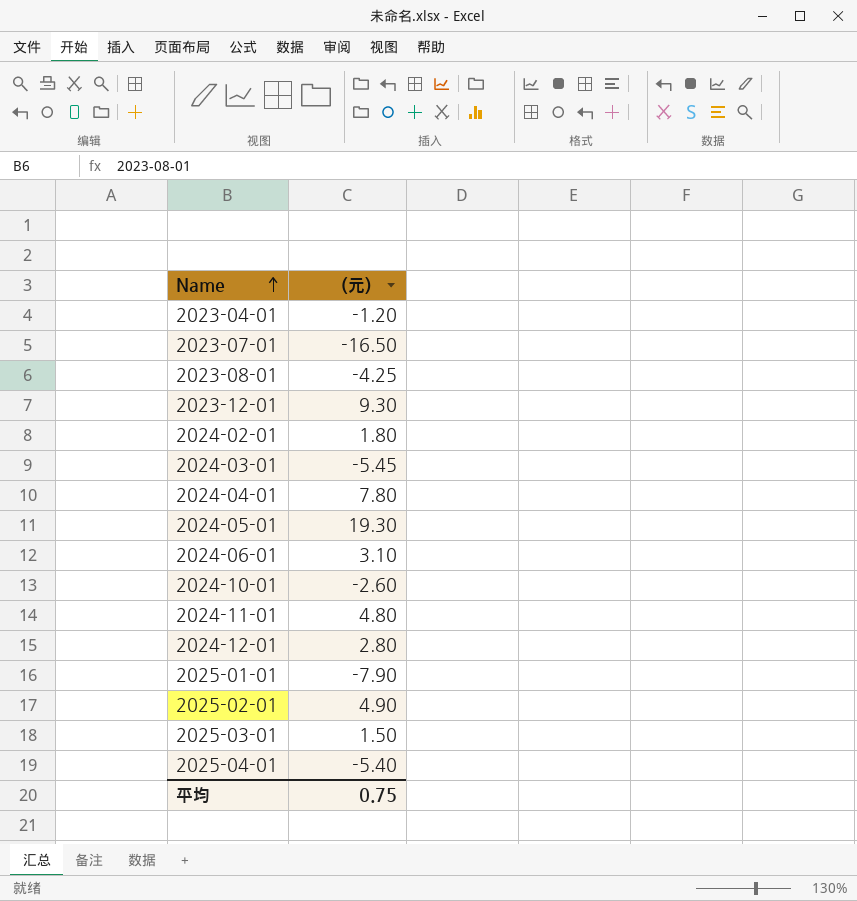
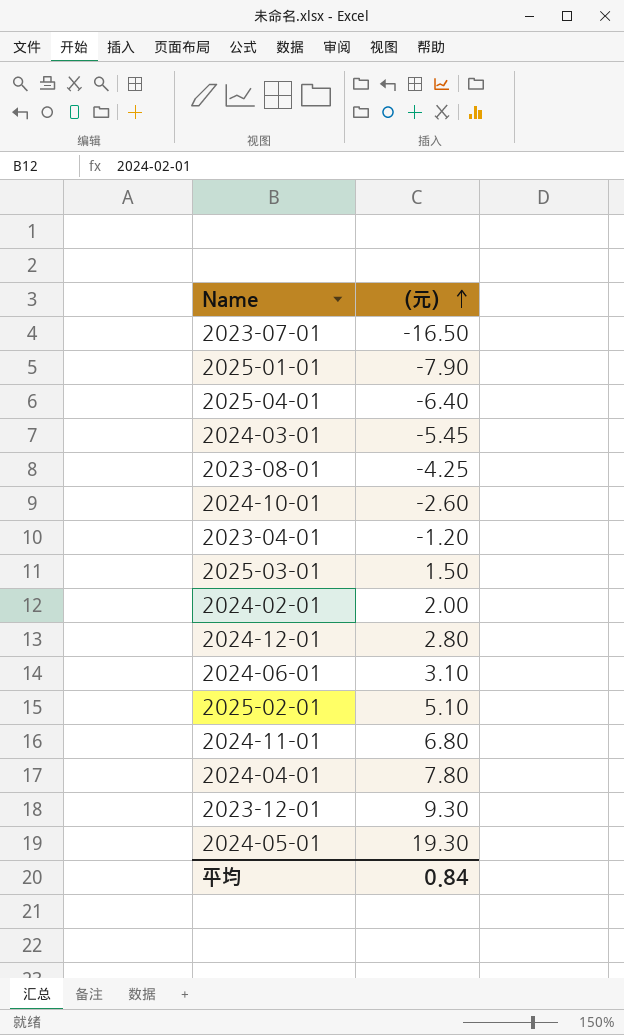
row order: Name ascending -> (元) ascending
2025-04-01 | (元): -5.40 -> -6.40
2024-02-01 | (元): 1.80 -> 2.00
2025-02-01 | (元): 4.90 -> 5.10
2024-11-01 | (元): 4.80 -> 6.80
平均 | (元): 0.75 -> 0.84

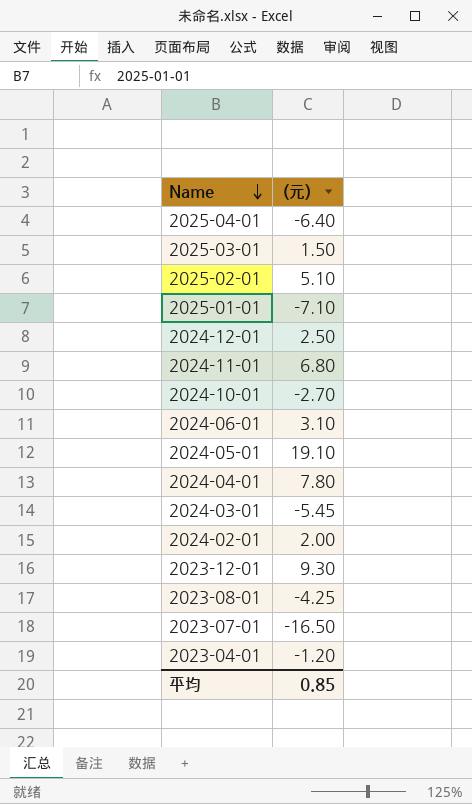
row order: (元) ascending -> Name descending
2025-01-01 | (元): -7.90 -> -7.10
2024-12-01 | (元): 2.80 -> 2.50
2024-10-01 | (元): -2.60 -> -2.70
2024-05-01 | (元): 19.30 -> 19.10
平均 | (元): 0.84 -> 0.85

